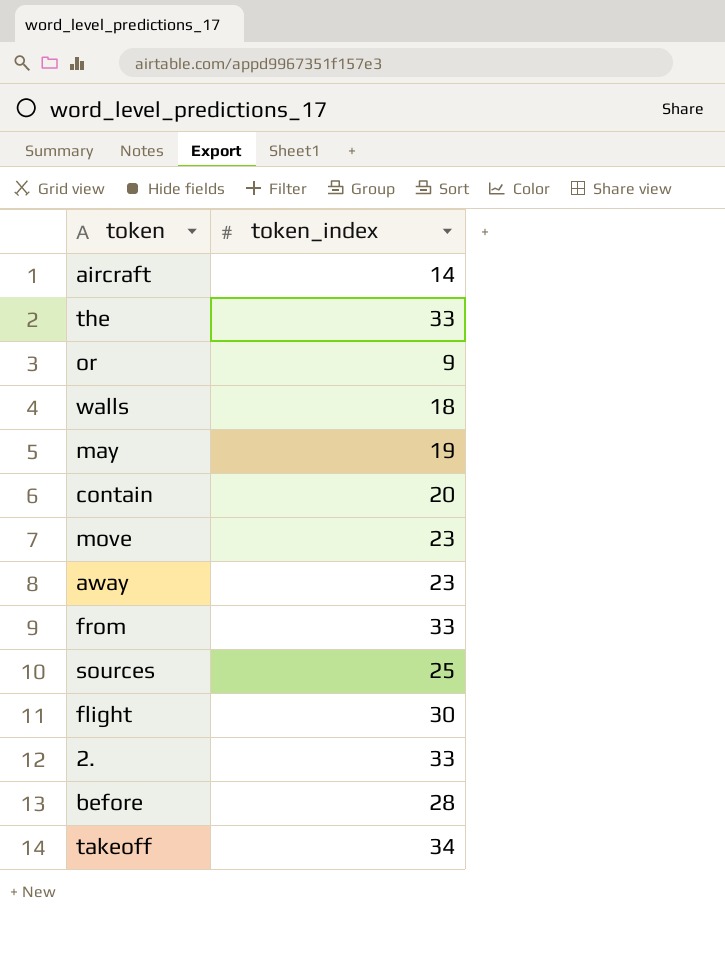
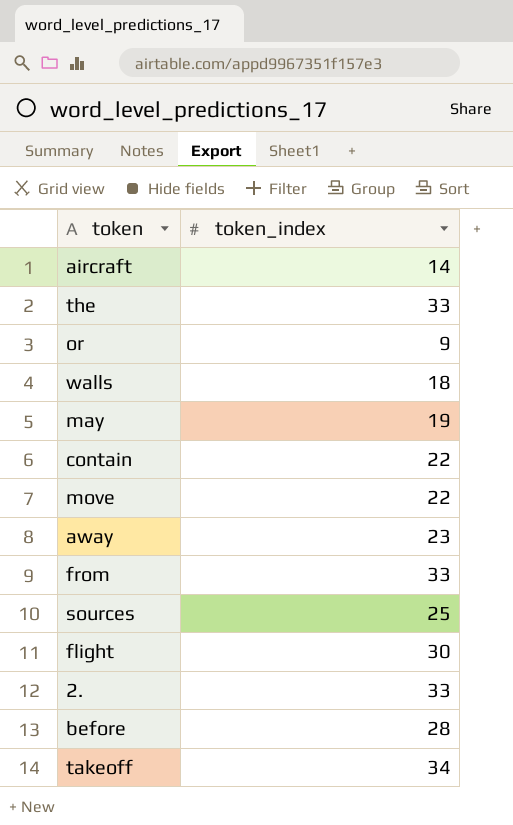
contain | token_index: 20 -> 22
move | token_index: 23 -> 22

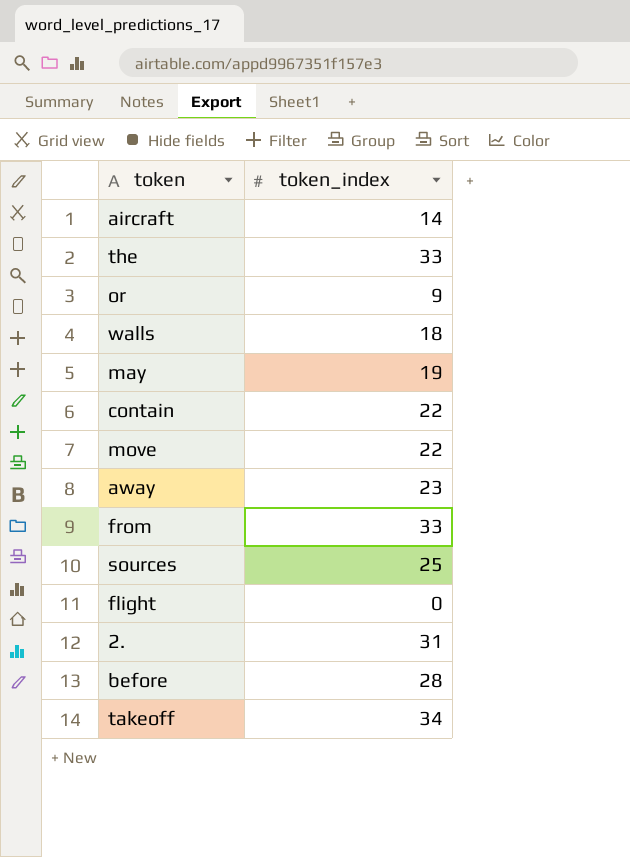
flight | token_index: 30 -> 0
2. | token_index: 33 -> 31

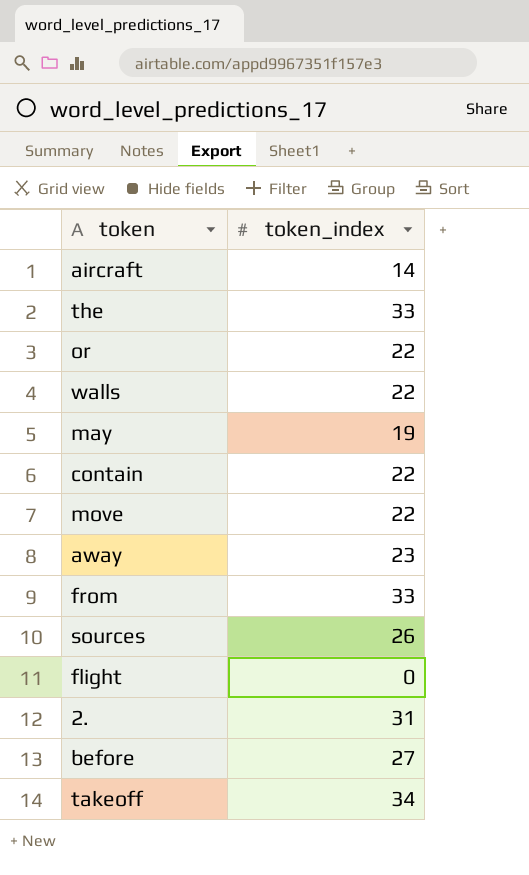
or | token_index: 9 -> 22
walls | token_index: 18 -> 22
sources | token_index: 25 -> 26
before | token_index: 28 -> 27

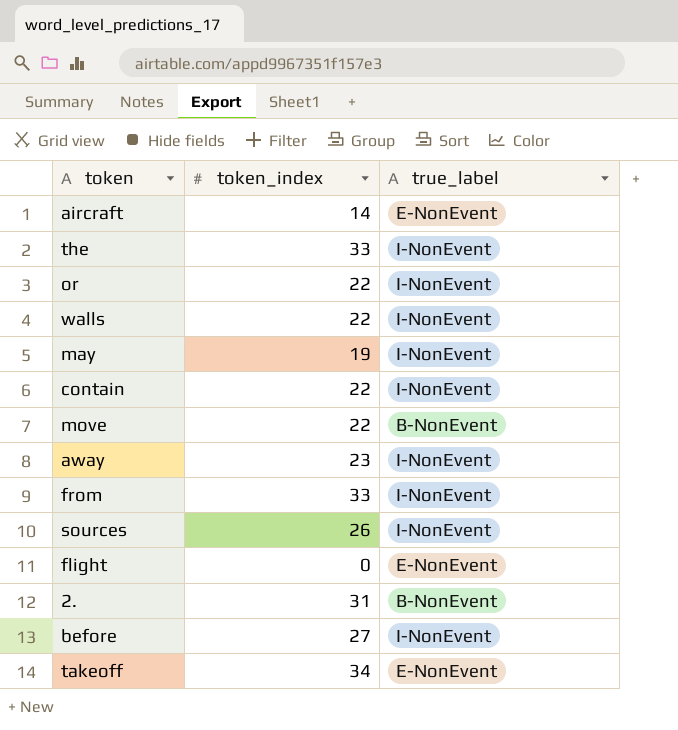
column true_label | position: none -> 3

